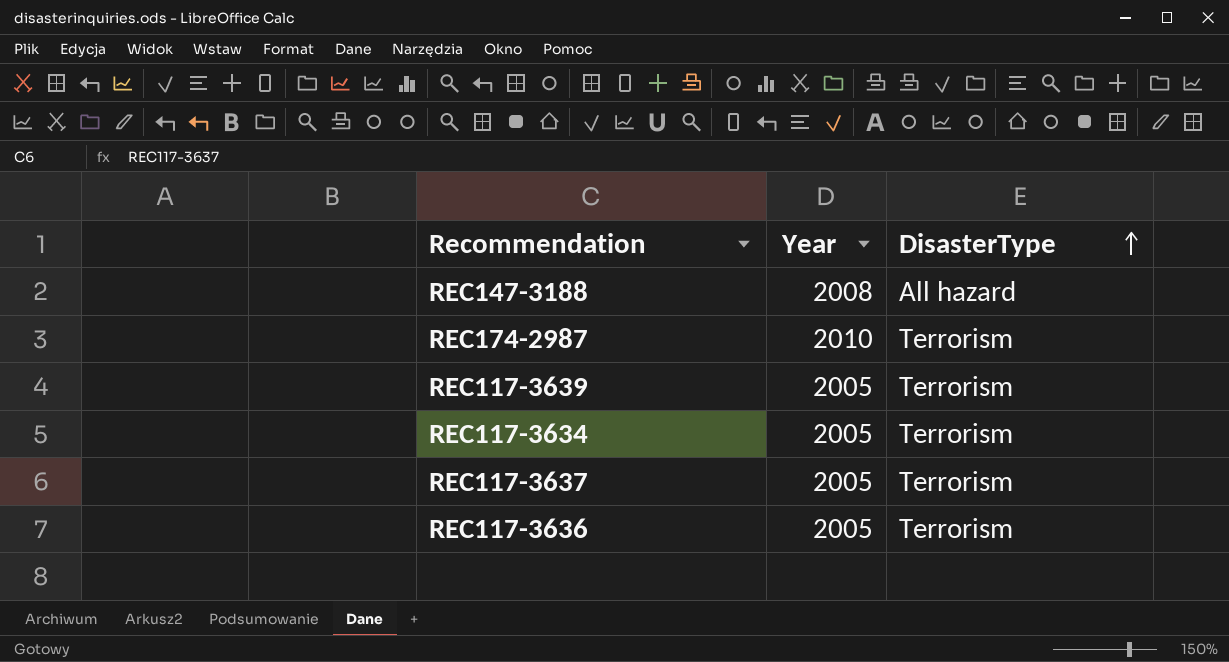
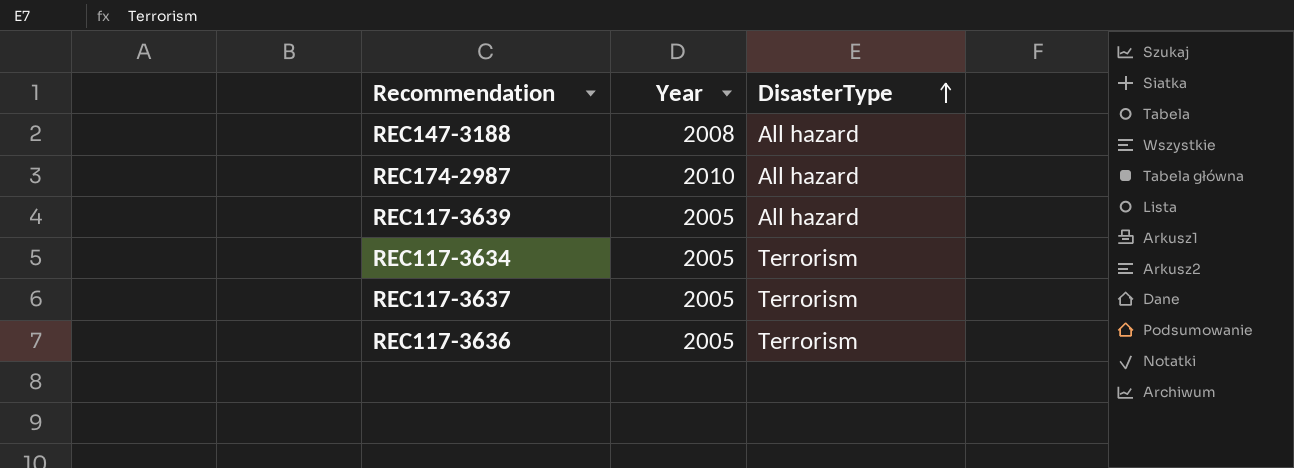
REC174-2987 | DisasterType: Terrorism -> All hazard
REC117-3639 | DisasterType: Terrorism -> All hazard

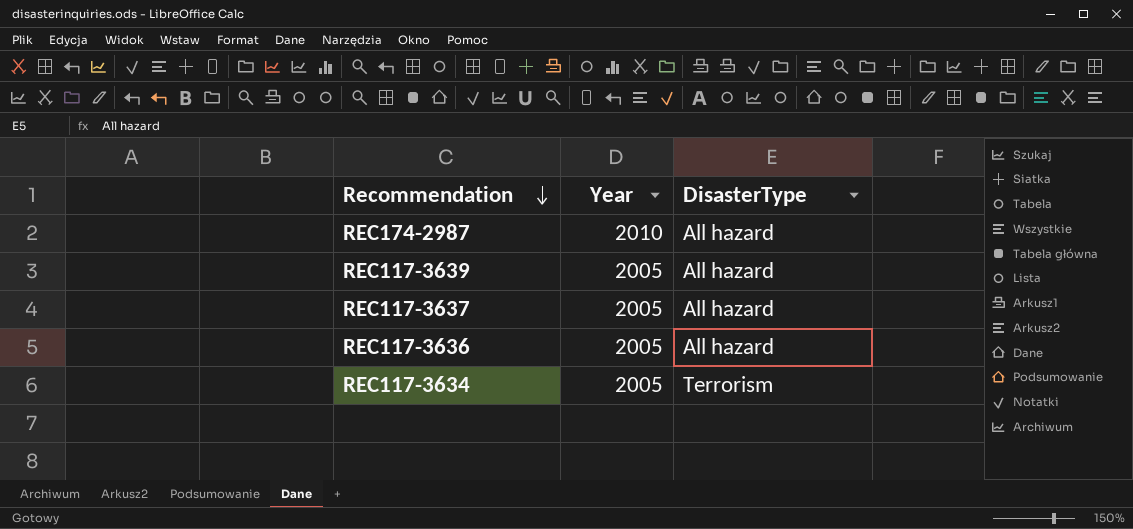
row order: DisasterType ascending -> Recommendation descending
row REC147-3188: 2008 | All hazard -> none
REC117-3637 | DisasterType: Terrorism -> All hazard
REC117-3636 | DisasterType: Terrorism -> All hazard

